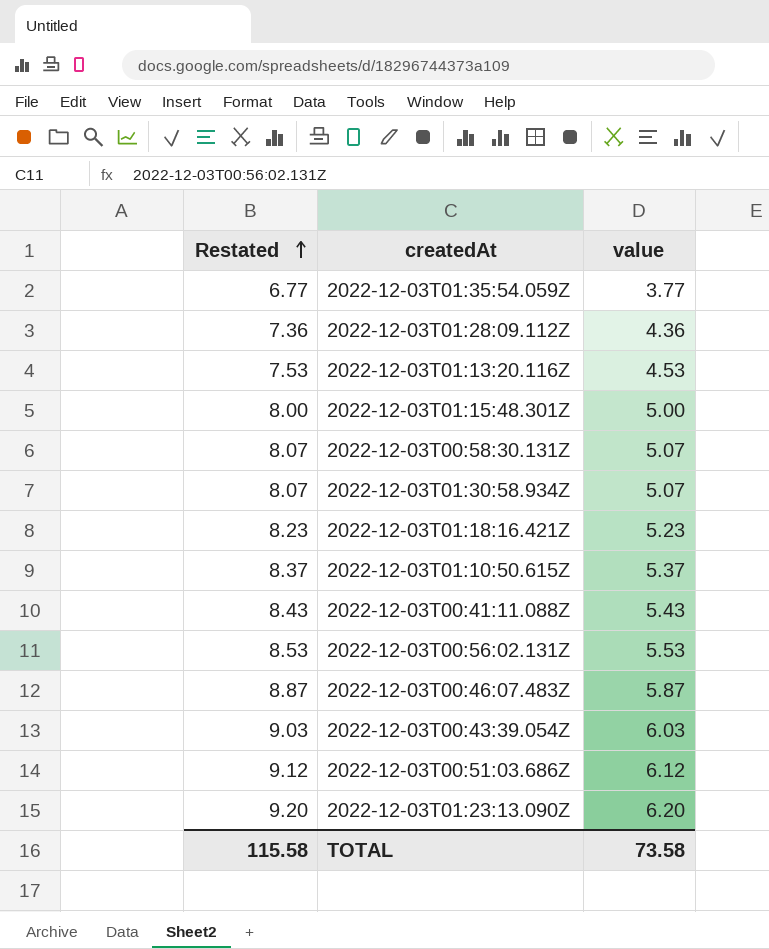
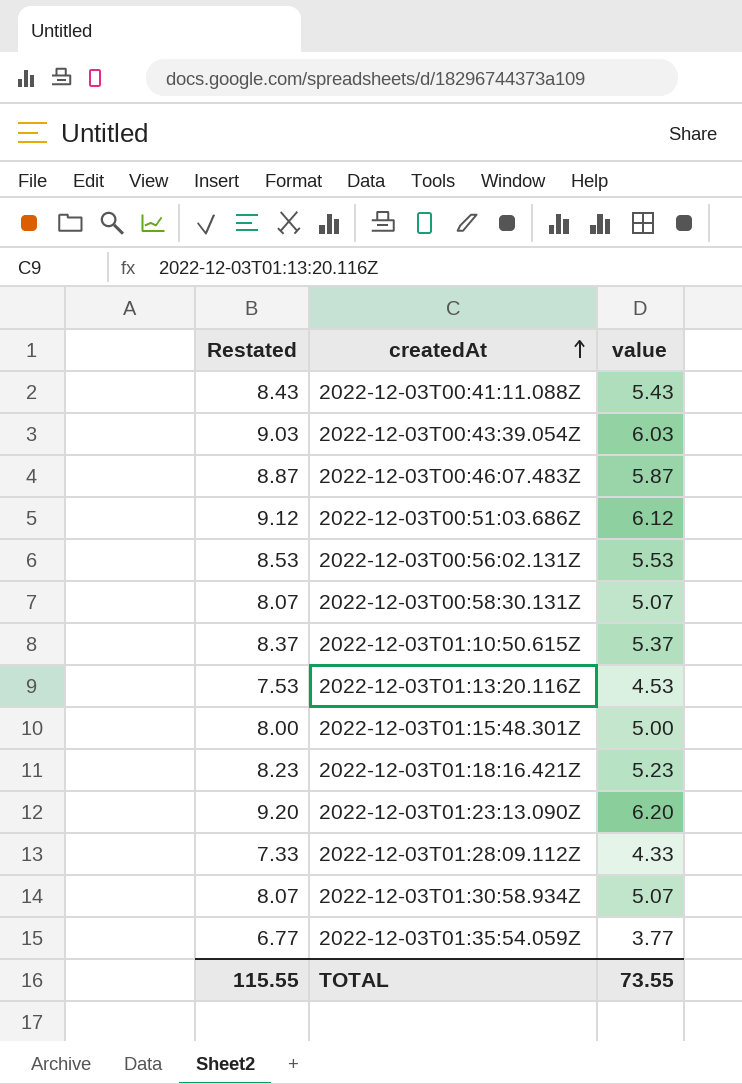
row order: Restated ascending -> createdAt ascending
2022-12-03T01:28:09.112Z | Restated: 7.36 -> 7.33
2022-12-03T01:28:09.112Z | value: 4.36 -> 4.33
TOTAL | Restated: 115.58 -> 115.55
TOTAL | value: 73.58 -> 73.55

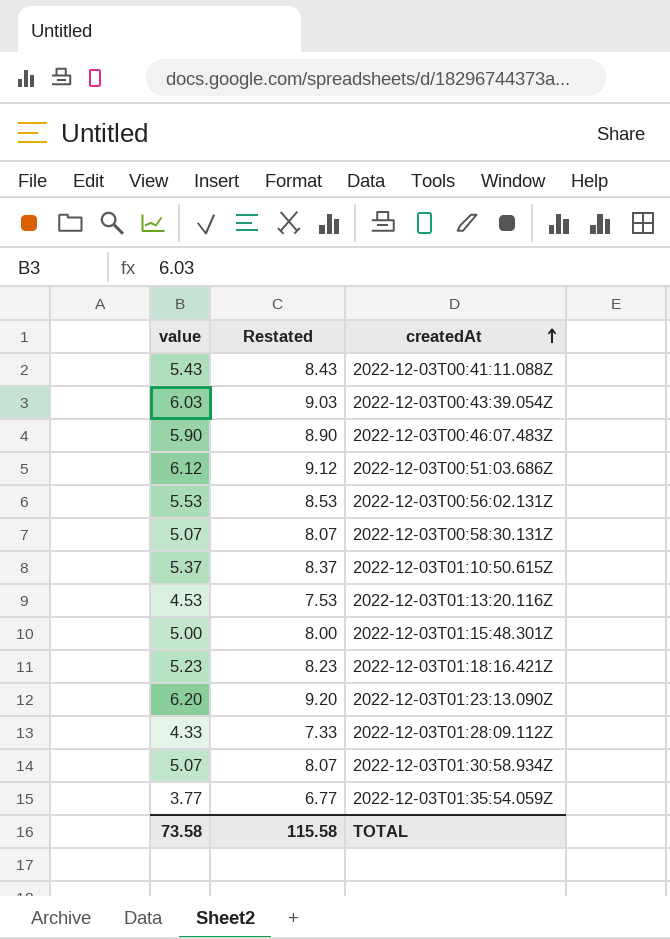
column value | position: 3 -> 1
2022-12-03T00:46:07.483Z | value: 5.87 -> 5.90
2022-12-03T00:46:07.483Z | Restated: 8.87 -> 8.90
TOTAL | value: 73.55 -> 73.58
TOTAL | Restated: 115.55 -> 115.58

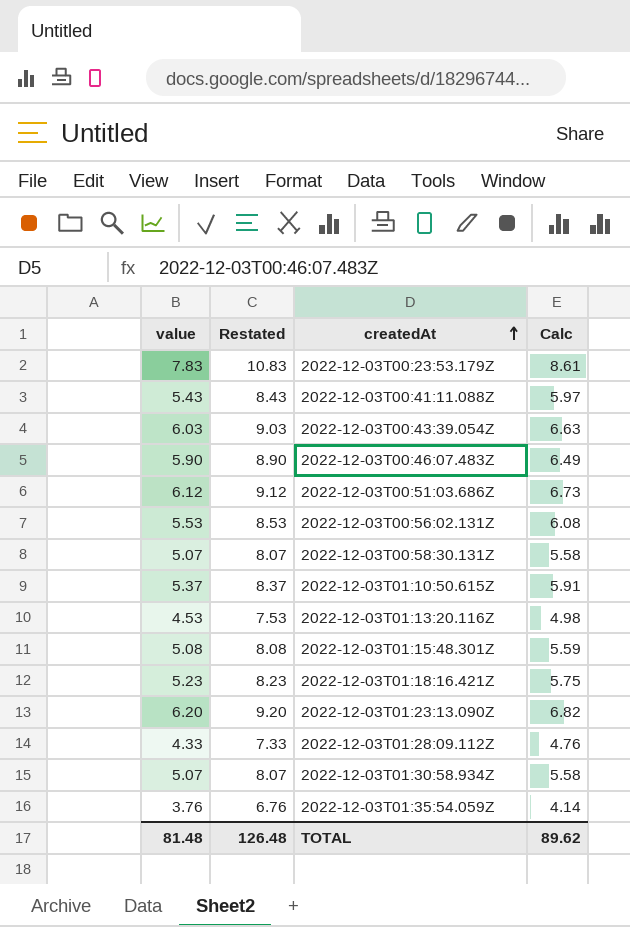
column Calc | formula: none -> [value] * 1.1
row 2022-12-03T00:23:53.179Z: none -> 7.83 | 10.83 | 8.61
2022-12-03T01:15:48.301Z | value: 5.00 -> 5.08
2022-12-03T01:15:48.301Z | Restated: 8.00 -> 8.08
2022-12-03T01:35:54.059Z | value: 3.77 -> 3.76
2022-12-03T01:35:54.059Z | Restated: 6.77 -> 6.76
TOTAL | value: 73.58 -> 81.48
TOTAL | Restated: 115.58 -> 126.48

